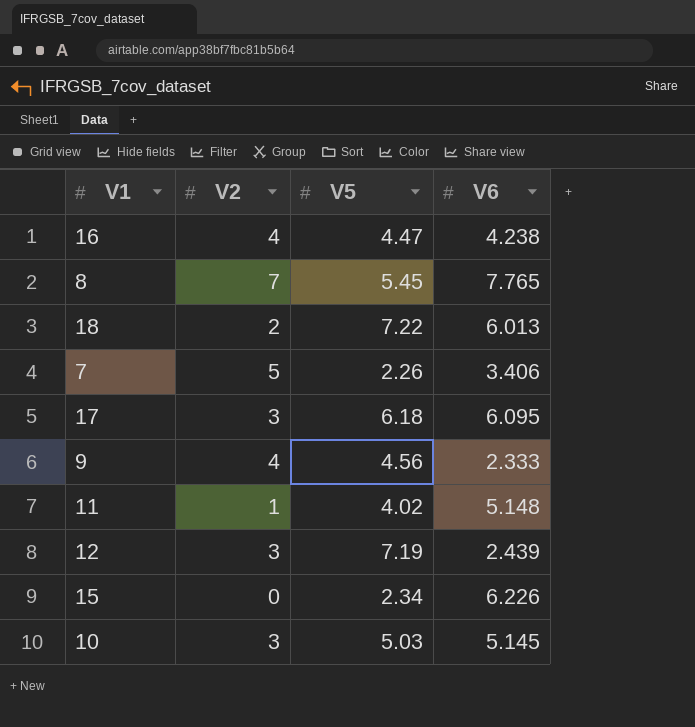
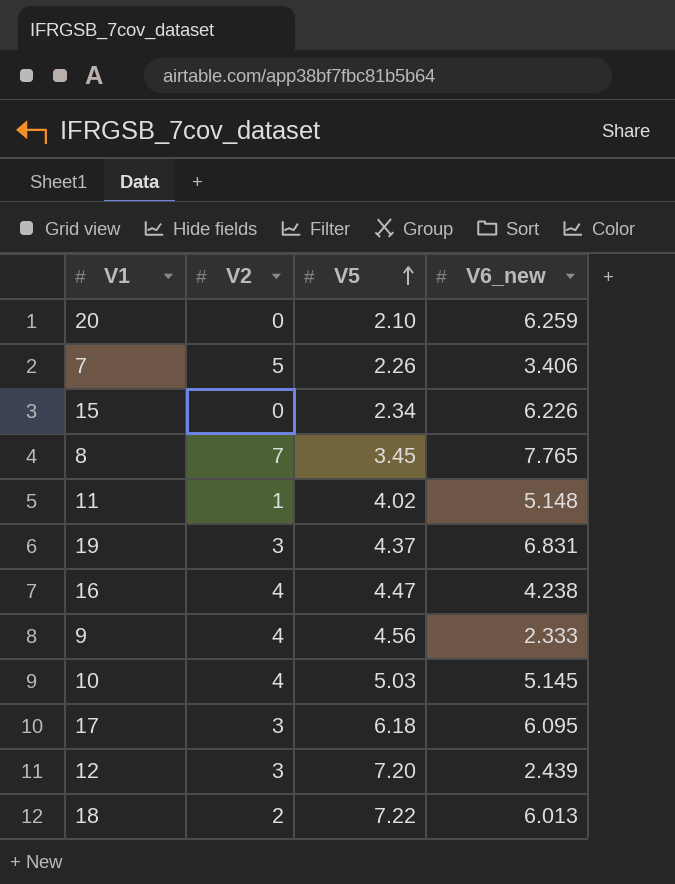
row order: none -> V5 ascending
column name: V6 -> V6_new
row 20: none -> 0 | 2.10 | 6.259
8 | V5: 5.45 -> 3.45
row 19: none -> 3 | 4.37 | 6.831
10 | V2: 3 -> 4
12 | V5: 7.19 -> 7.20

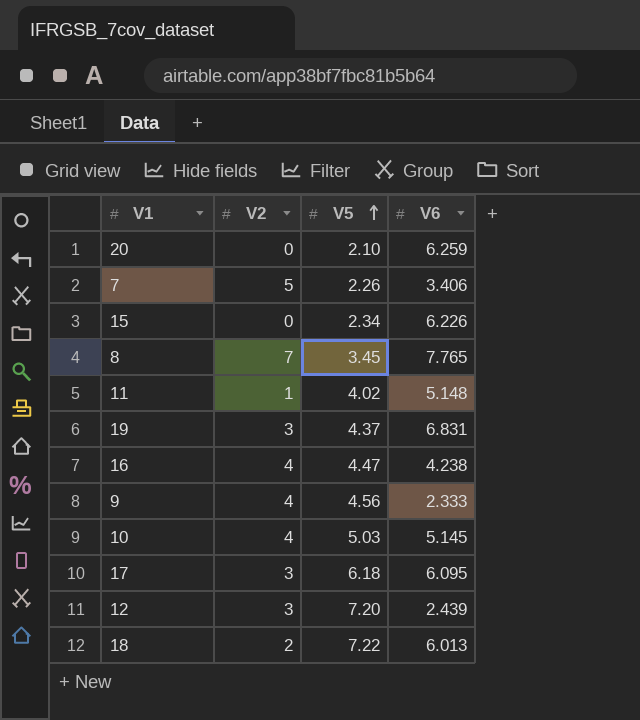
column name: V6_new -> V6

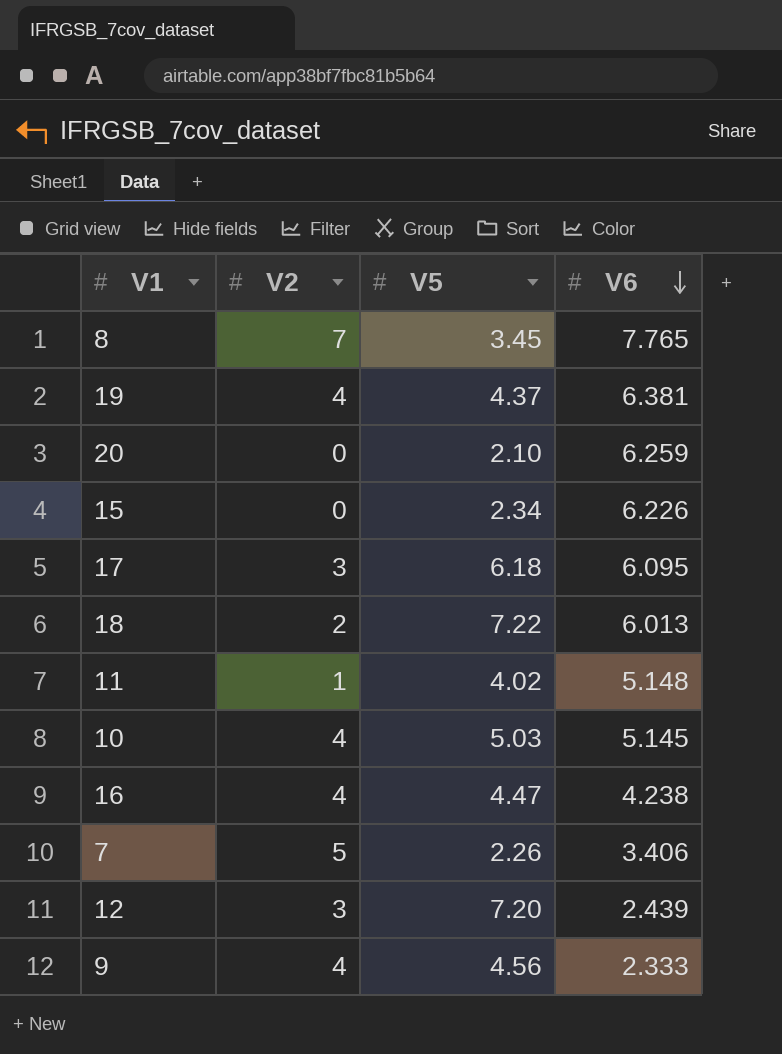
row order: V5 ascending -> V6 descending
19 | V2: 3 -> 4
19 | V6: 6.831 -> 6.381

